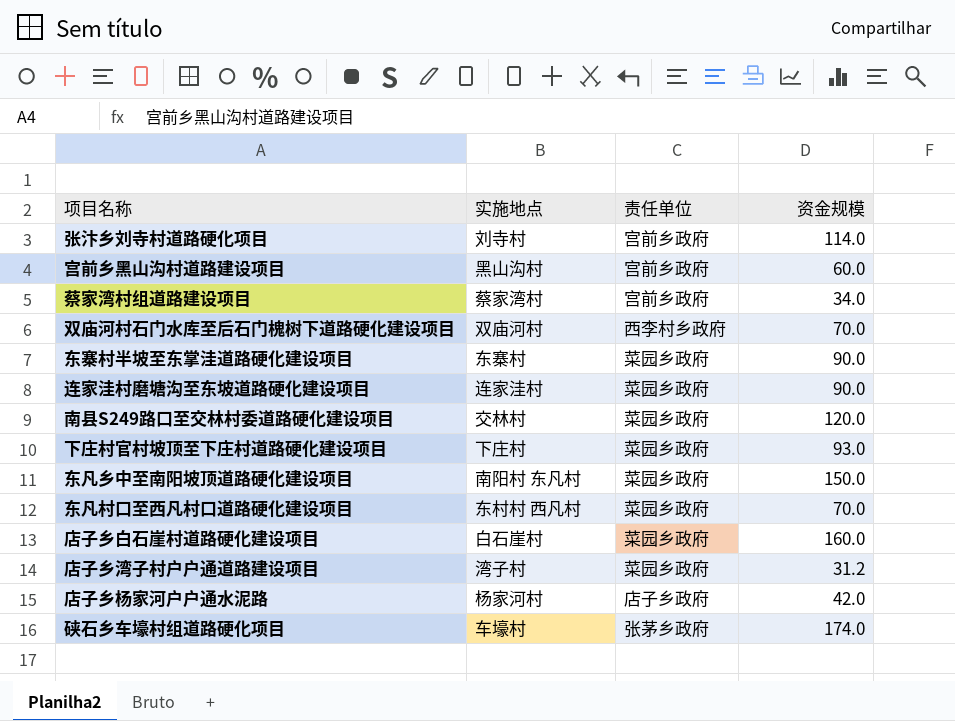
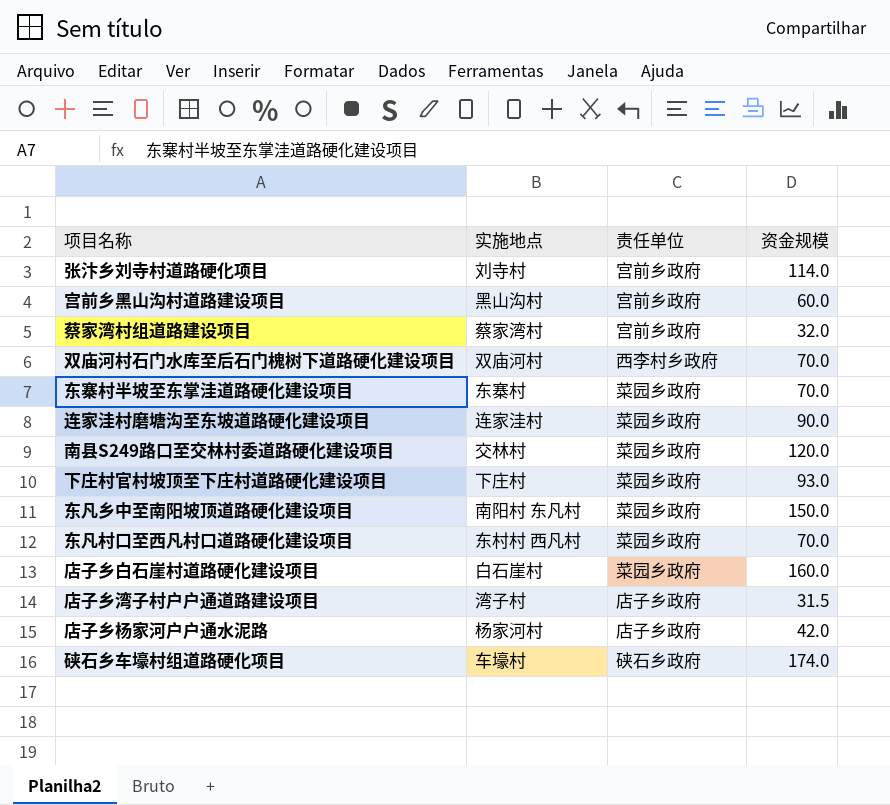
蔡家湾村组道路建设项目 | 资金规模: 34.0 -> 32.0
东寨村半坡至东掌洼道路硬化建设项目 | 资金规模: 90.0 -> 70.0
店子乡湾子村户户通道路建设项目 | 责任单位: 菜园乡政府 -> 店子乡政府
店子乡湾子村户户通道路建设项目 | 资金规模: 31.2 -> 31.5
硖石乡车壕村组道路硬化项目 | 责任单位: 张茅乡政府 -> 硖石乡政府

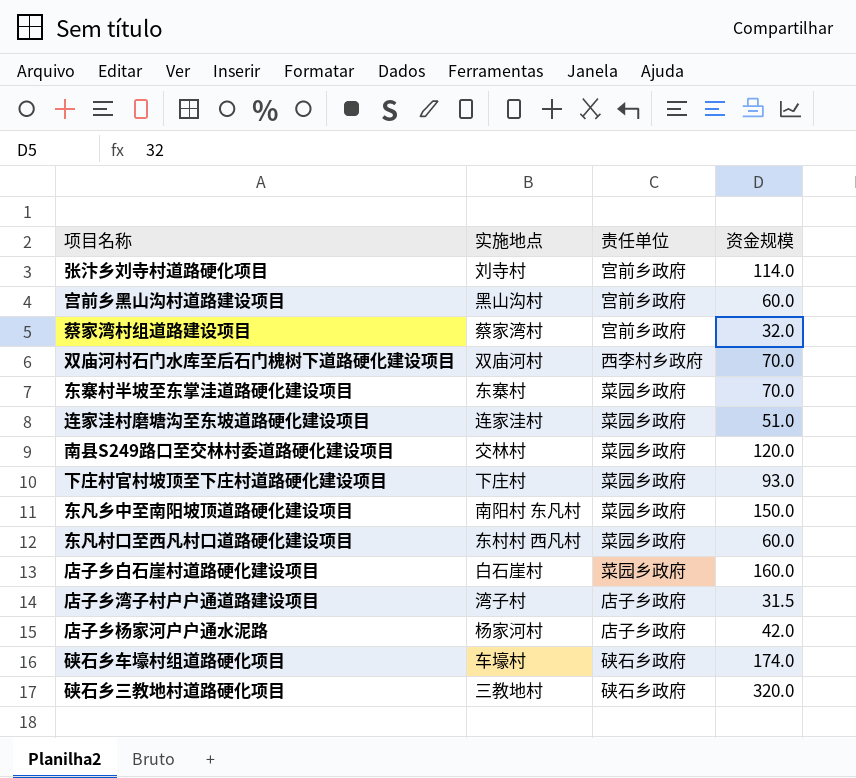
连家洼村磨塘沟至东坡道路硬化建设项目 | 资金规模: 90.0 -> 51.0
东凡村口至西凡村口道路硬化建设项目 | 资金规模: 70.0 -> 60.0
row 硖石乡三教地村道路硬化项目: none -> 三教地村 | 硖石乡政府 | 320.0

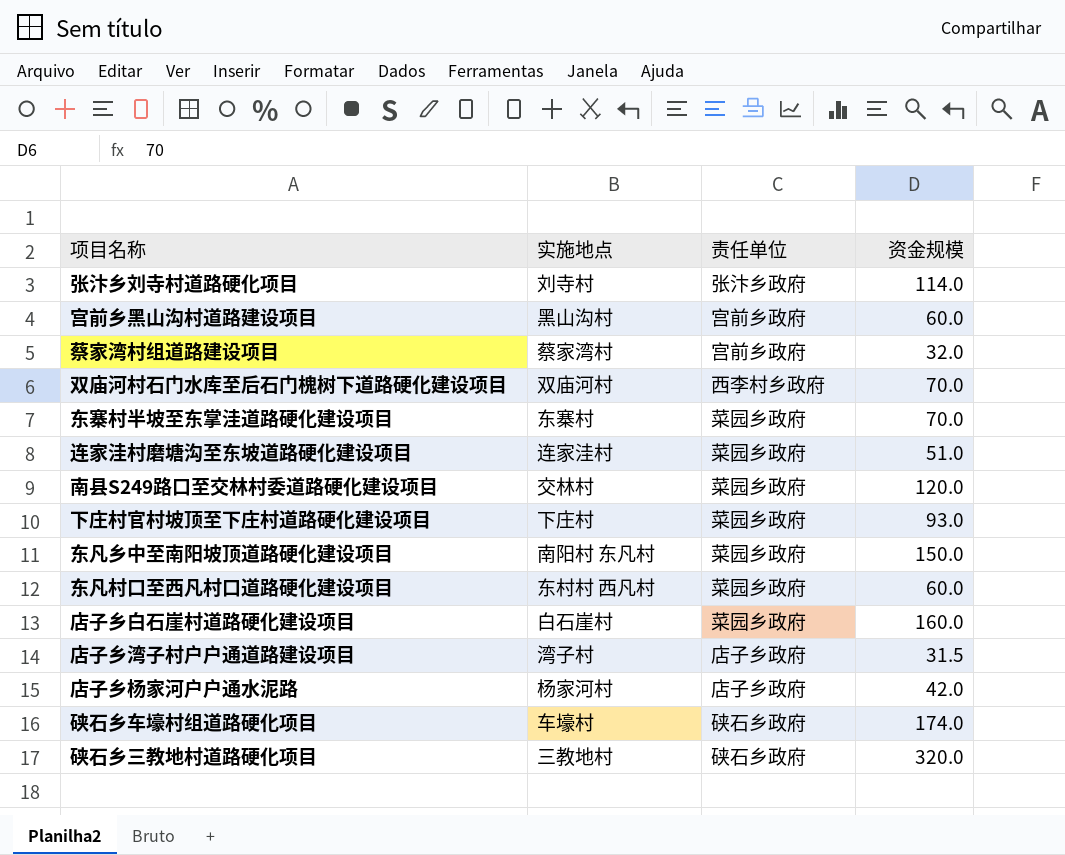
张汴乡刘寺村道路硬化项目 | 责任单位: 宫前乡政府 -> 张汴乡政府

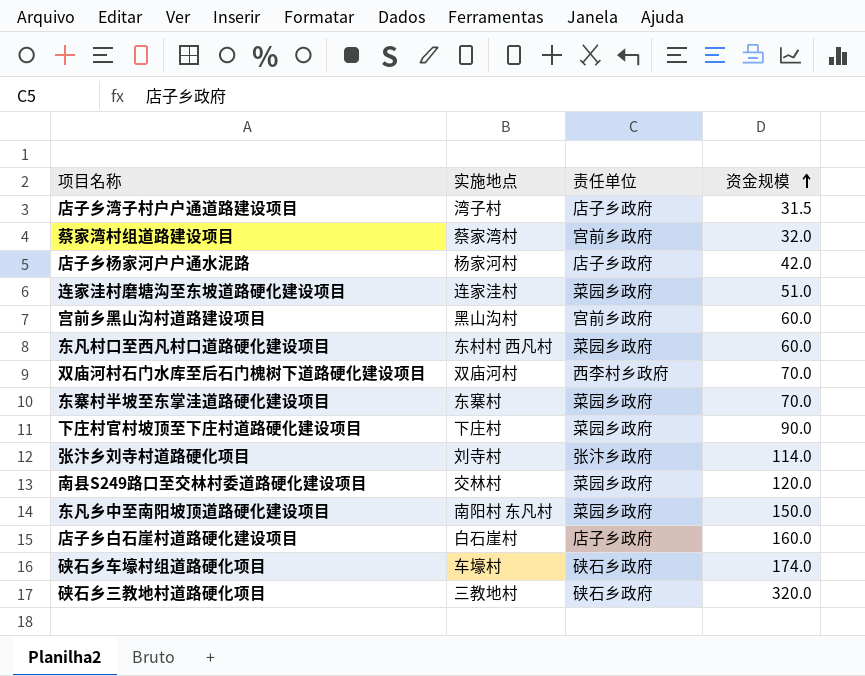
row order: none -> 资金规模 ascending
下庄村官村坡顶至下庄村道路硬化建设项目 | 资金规模: 93.0 -> 90.0
店子乡白石崖村道路硬化建设项目 | 责任单位: 菜园乡政府 -> 店子乡政府

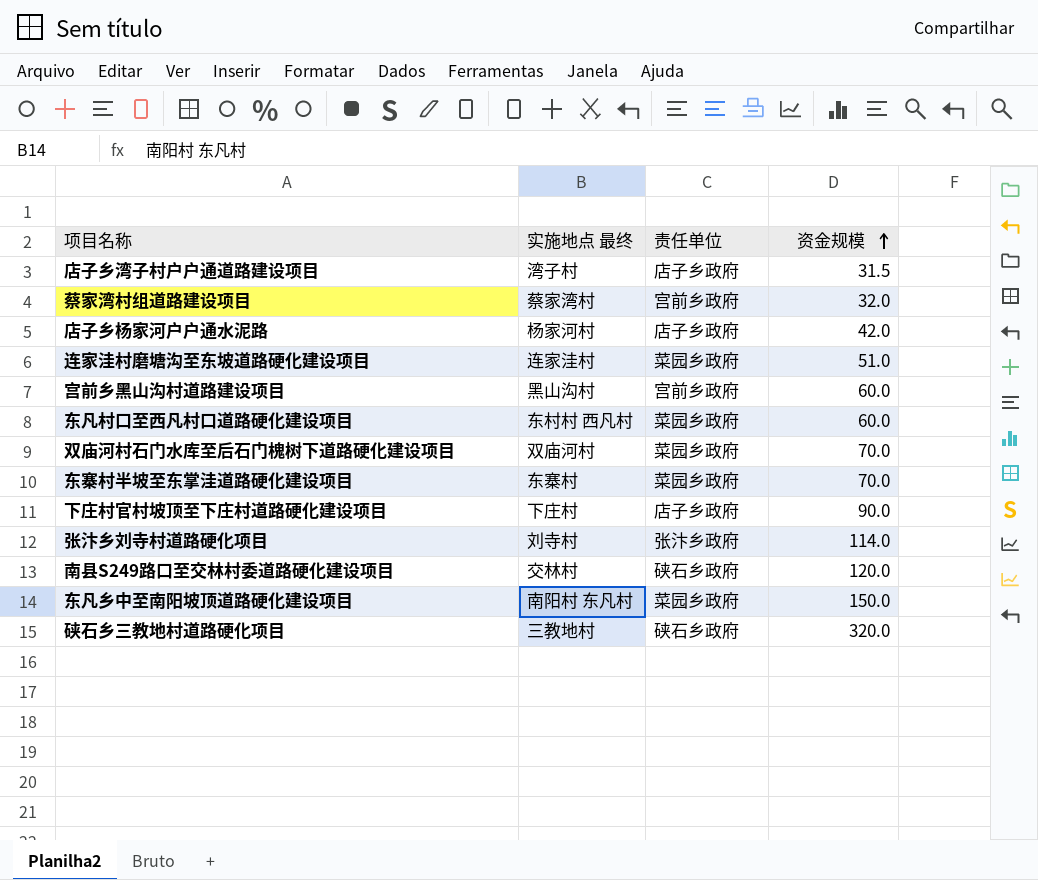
column name: 实施地点 -> 实施地点 最终
row 店子乡白石崖村道路硬化建设项目: 白石崖村 | 店子乡政府 | 160.0 -> none
row 硖石乡车壕村组道路硬化项目: 车壕村 | 硖石乡政府 | 174.0 -> none
双庙河村石门水库至后石门槐树下道路硬化建设项目 | 责任单位: 西李村乡政府 -> 菜园乡政府
下庄村官村坡顶至下庄村道路硬化建设项目 | 责任单位: 菜园乡政府 -> 店子乡政府
南县S249路口至交林村委道路硬化建设项目 | 责任单位: 菜园乡政府 -> 硖石乡政府

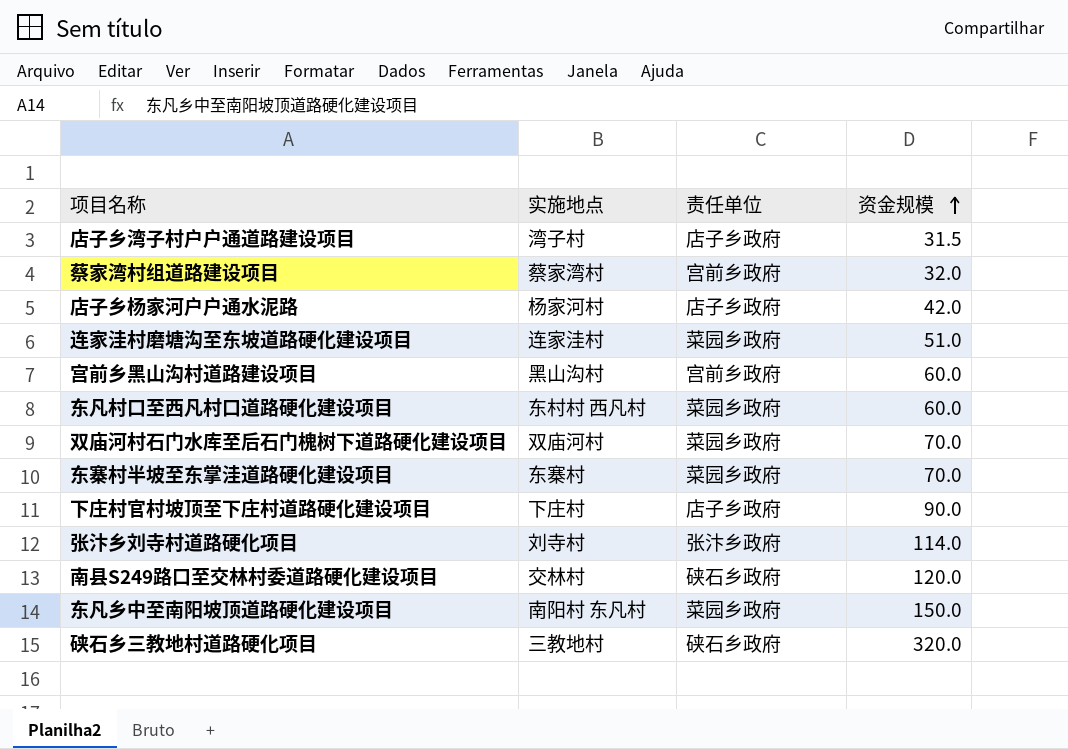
column name: 实施地点 最终 -> 实施地点

